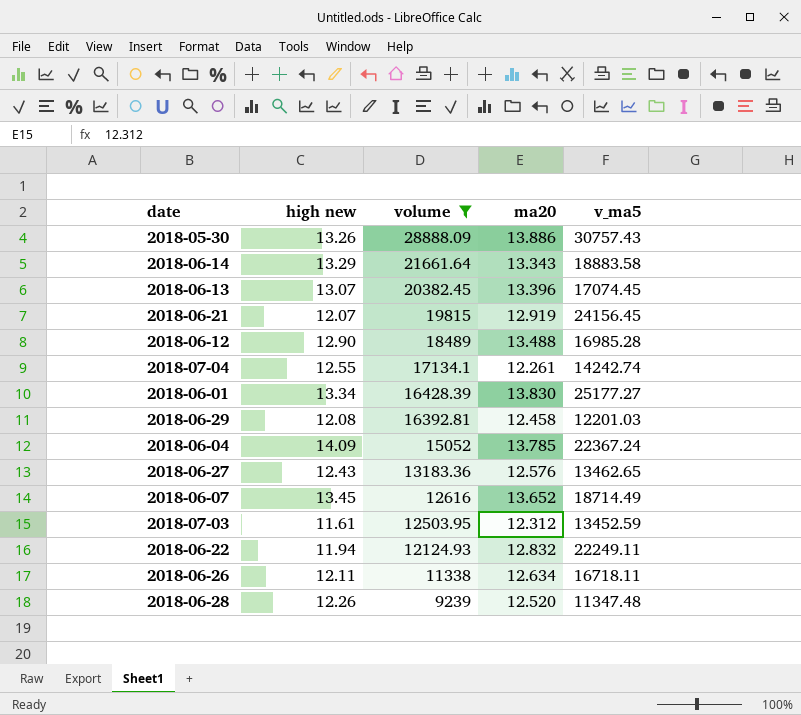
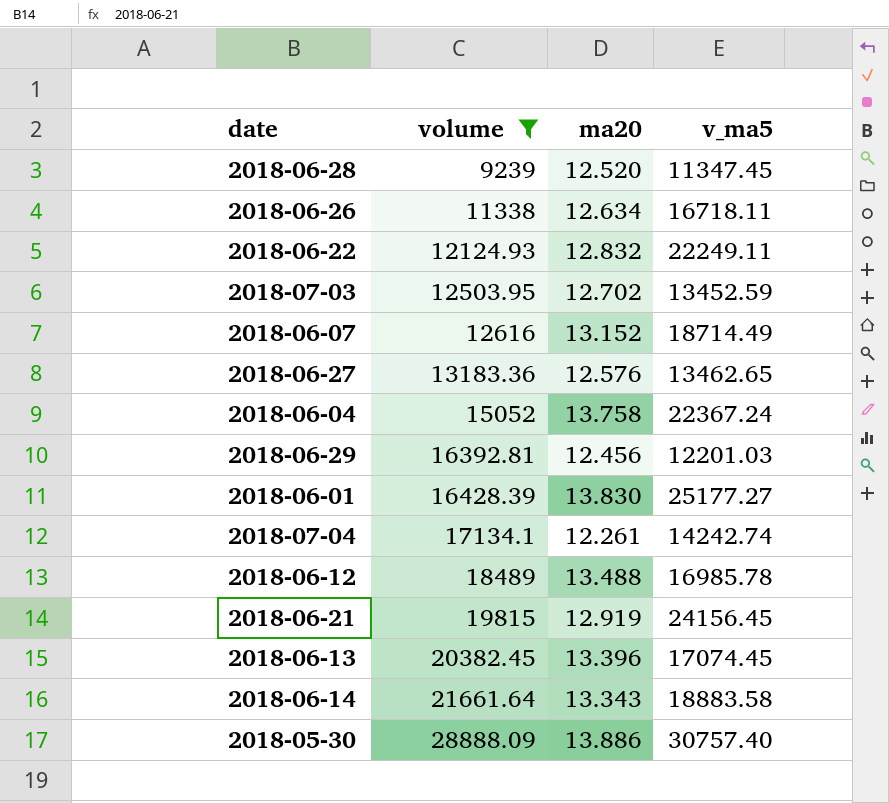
row order: volume descending -> volume ascending
column high new | position: 2 -> none
2018-06-28 | v_ma5: 11347.48 -> 11347.45
2018-07-03 | ma20: 12.312 -> 12.702
2018-06-07 | ma20: 13.652 -> 13.152
2018-06-04 | ma20: 13.785 -> 13.758
2018-06-29 | ma20: 12.458 -> 12.456
2018-06-12 | v_ma5: 16985.28 -> 16985.78
2018-05-30 | v_ma5: 30757.43 -> 30757.40

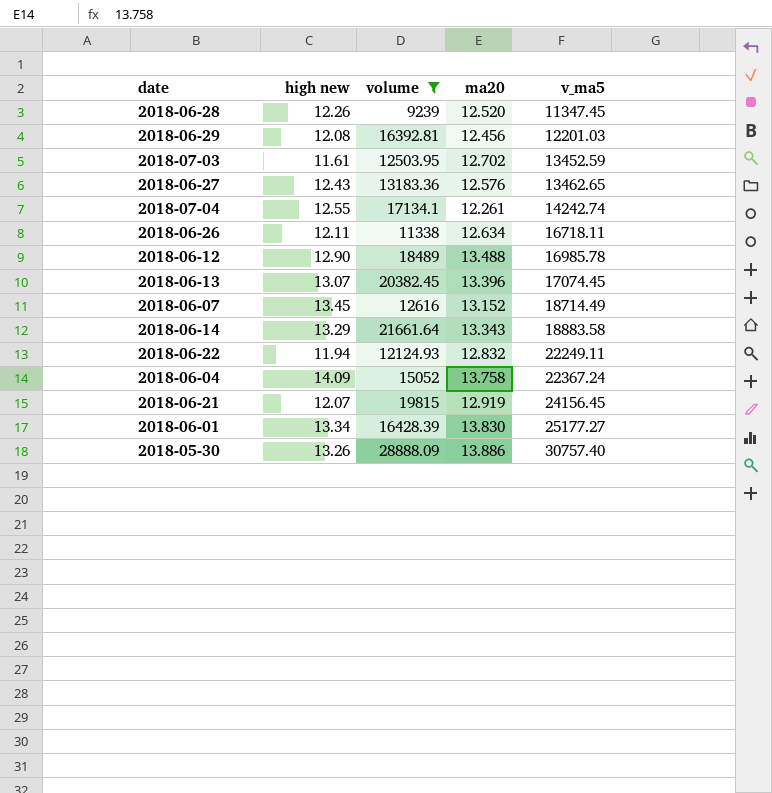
row order: volume ascending -> v_ma5 ascending
column high new | position: none -> 2

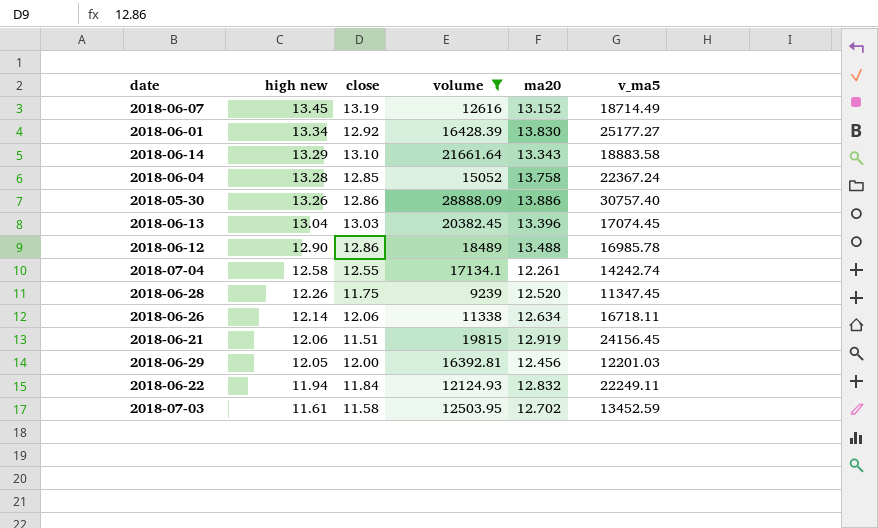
row order: v_ma5 ascending -> high new descending
column close | position: none -> 3
row 2018-06-27: 12.43 | 13183.36 | 12.576 | 13462.65 -> none
2018-06-04 | high new: 14.09 -> 13.28
2018-06-13 | high new: 13.07 -> 13.04
2018-07-04 | high new: 12.55 -> 12.58
2018-06-26 | high new: 12.11 -> 12.14
2018-06-21 | high new: 12.07 -> 12.06
2018-06-29 | high new: 12.08 -> 12.05

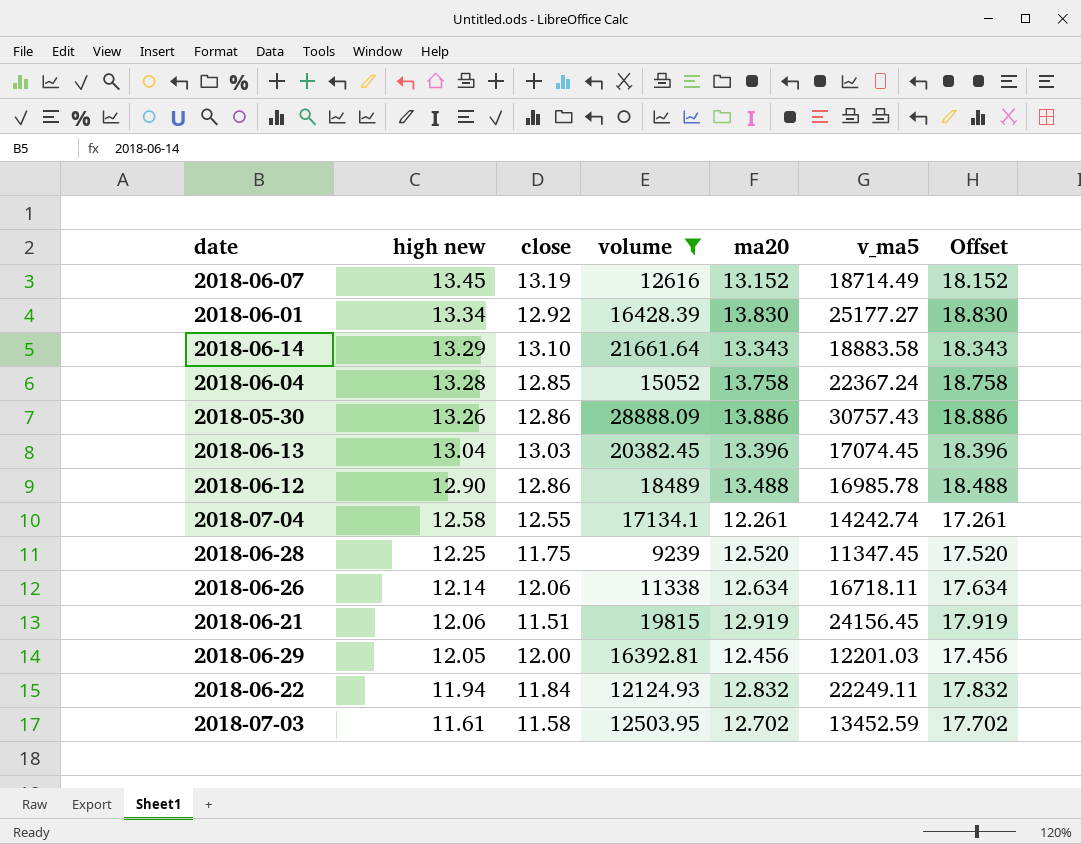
column Offset | formula: none -> [ma20] + 5
2018-05-30 | v_ma5: 30757.40 -> 30757.43
2018-06-28 | high new: 12.26 -> 12.25

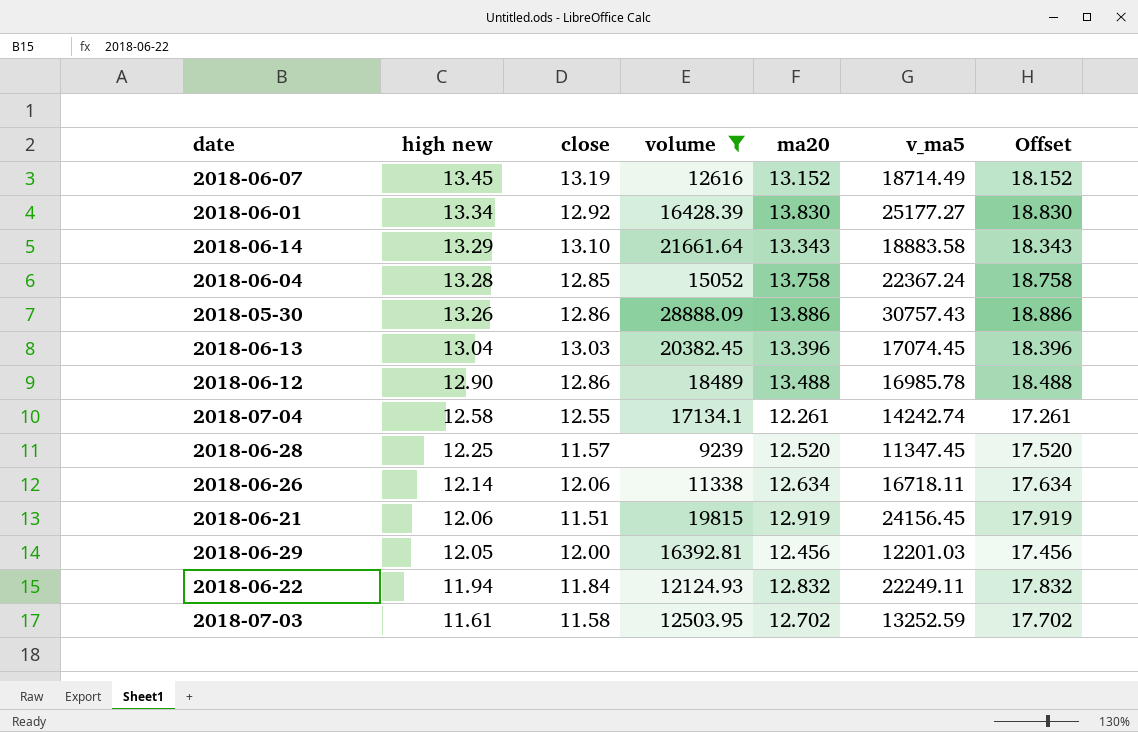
2018-06-28 | close: 11.75 -> 11.57
2018-07-03 | v_ma5: 13452.59 -> 13252.59

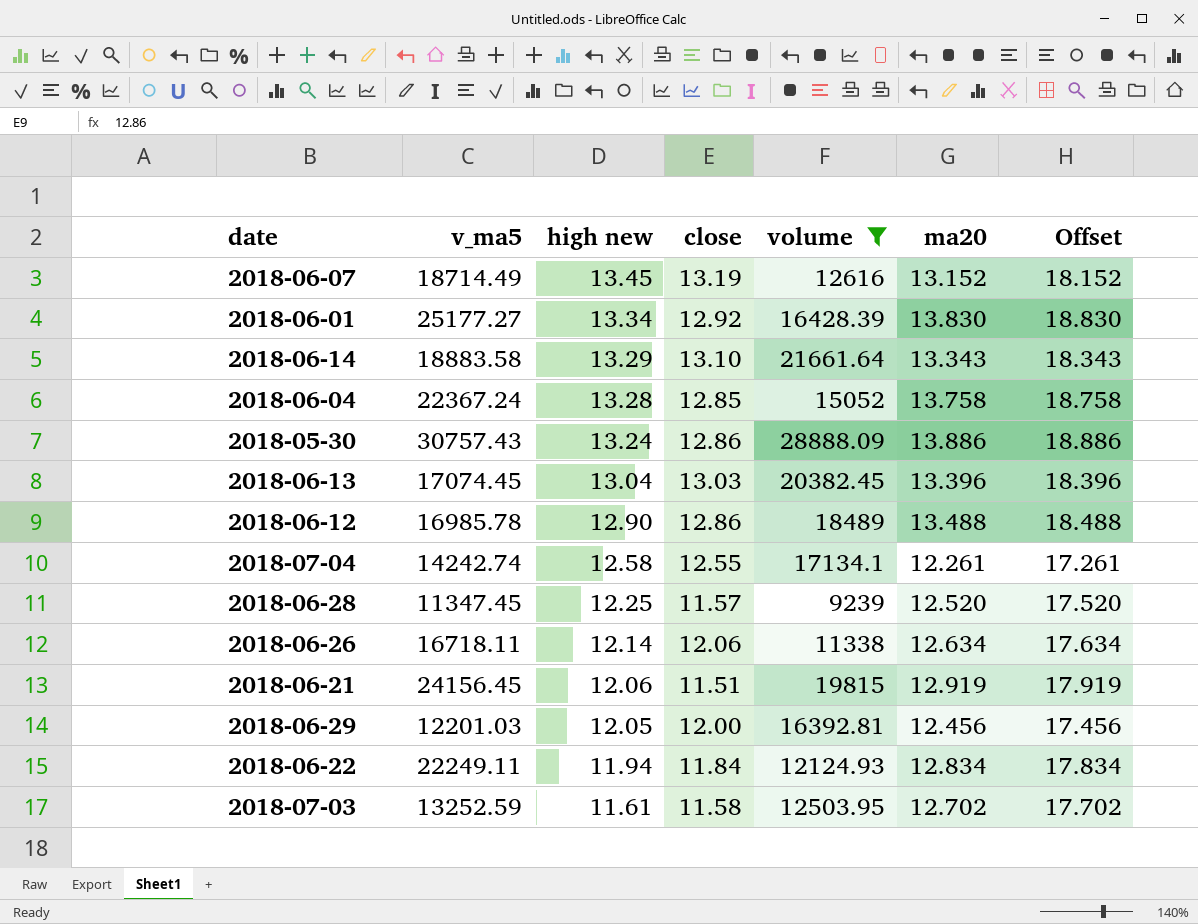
column v_ma5 | position: 6 -> 2
2018-05-30 | high new: 13.26 -> 13.24
2018-06-22 | ma20: 12.832 -> 12.834
2018-06-22 | Offset: 17.832 -> 17.834

